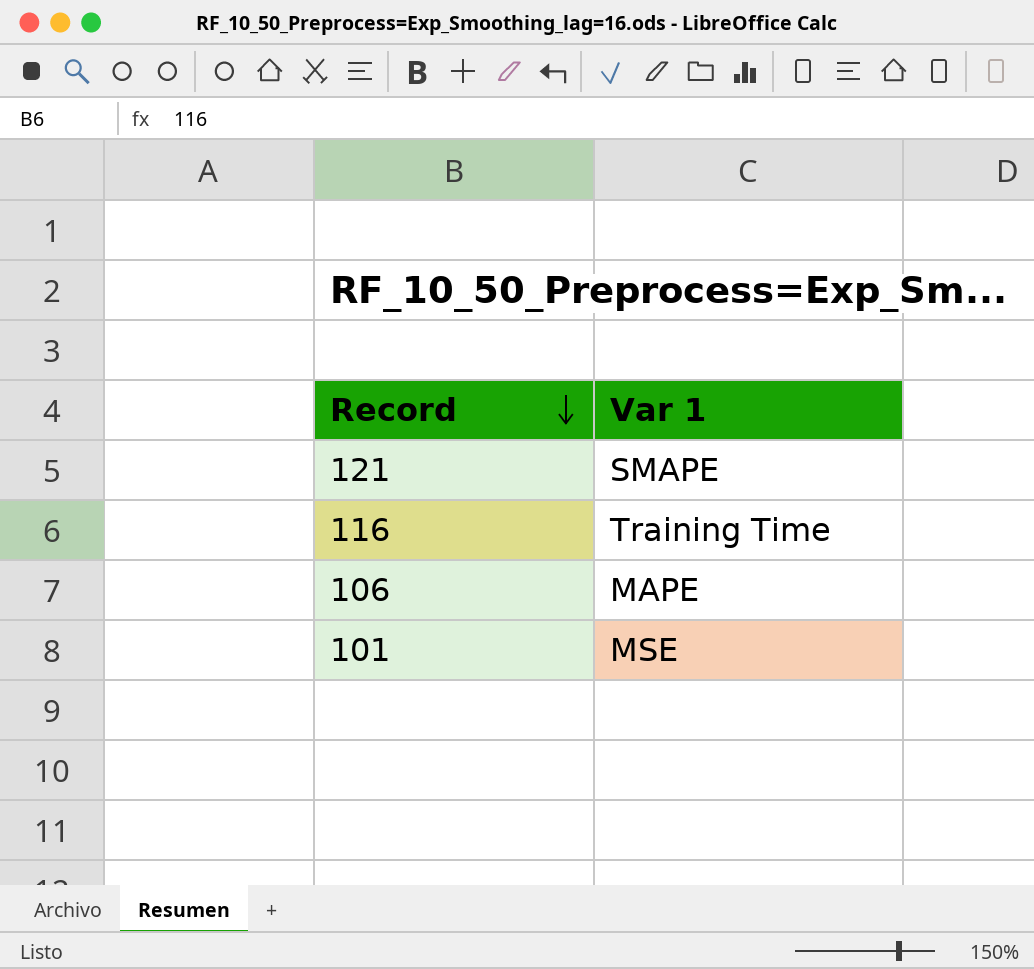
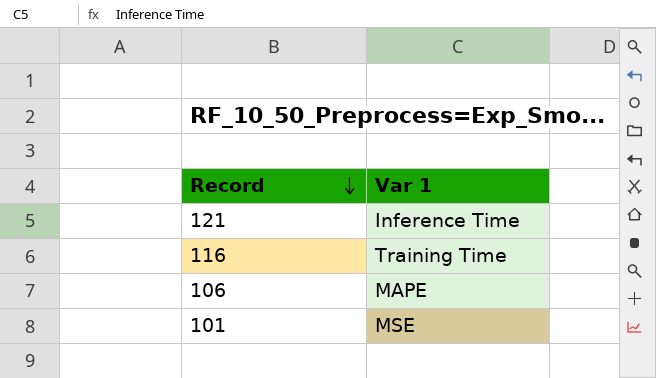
121 | Var 1: SMAPE -> Inference Time

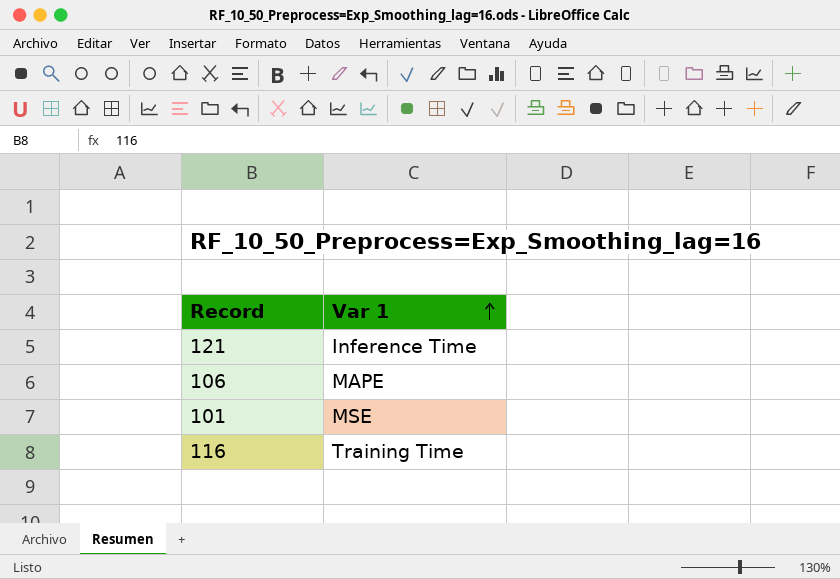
row order: Record descending -> Var 1 ascending

